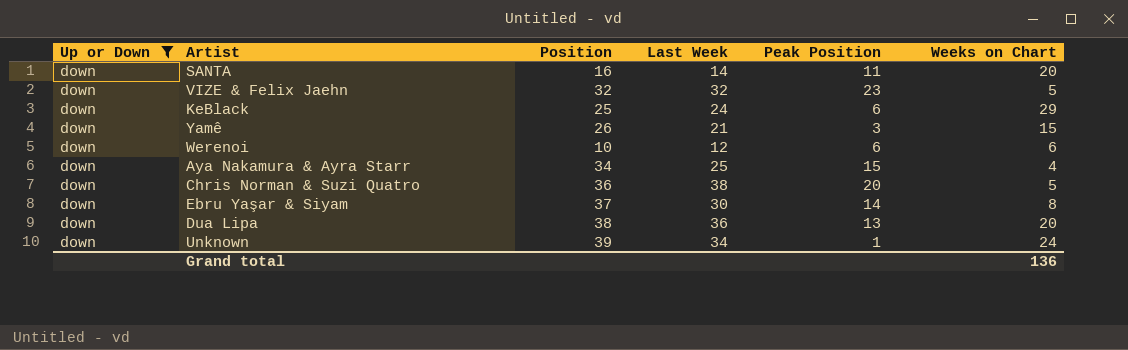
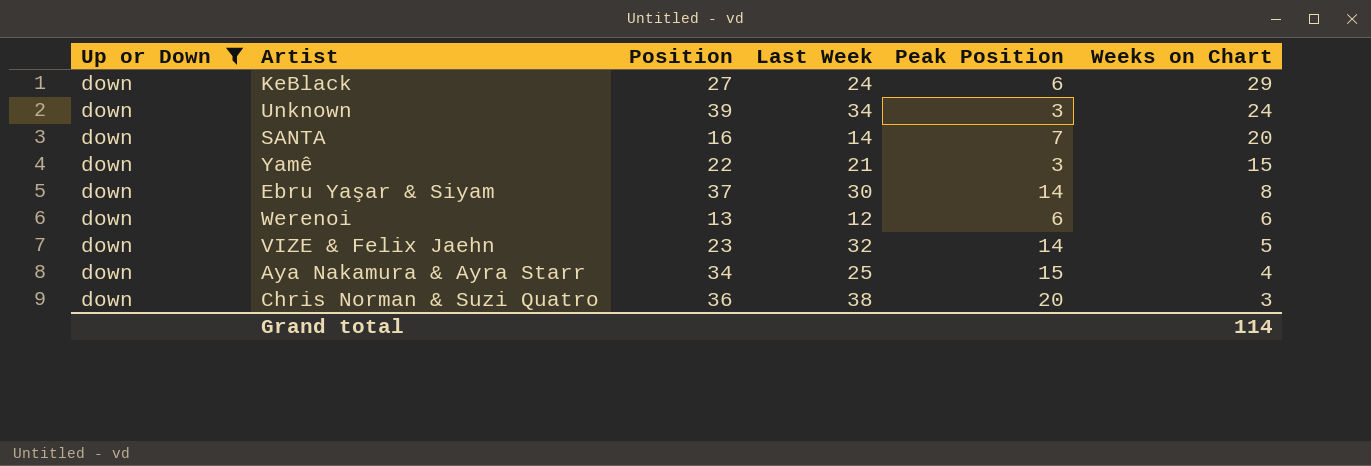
row order: none -> Weeks on Chart descending
row Dua Lipa: down | 38 | 36 | 13 | 20 -> none
KeBlack | Position: 25 -> 27
Unknown | Peak Position: 1 -> 3
SANTA | Peak Position: 11 -> 7
Yamê | Position: 26 -> 22
Werenoi | Position: 10 -> 13
VIZE & Felix Jaehn | Position: 32 -> 23
VIZE & Felix Jaehn | Peak Position: 23 -> 14
Chris Norman & Suzi Quatro | Weeks on Chart: 5 -> 3
Grand total | Weeks on Chart: 136 -> 114

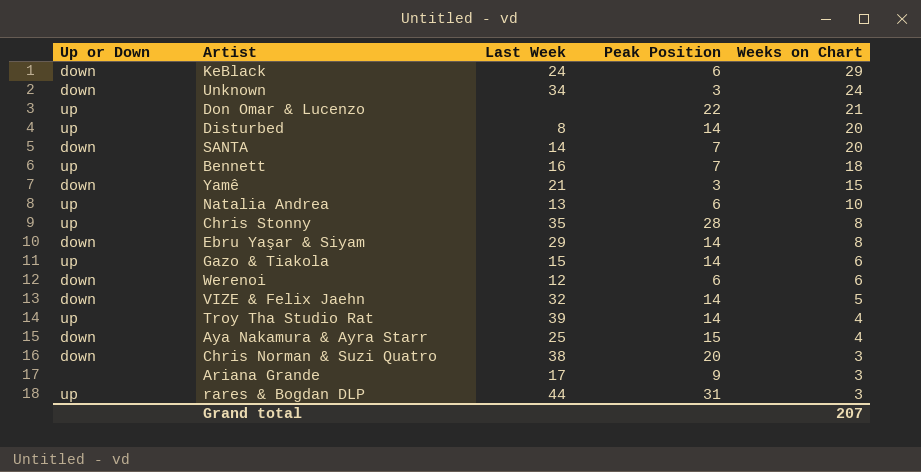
filter: Up or Down = down -> none
column Position | position: 3 -> none
Ebru Yaşar & Siyam | Last Week: 30 -> 29
Grand total | Weeks on Chart: 114 -> 207

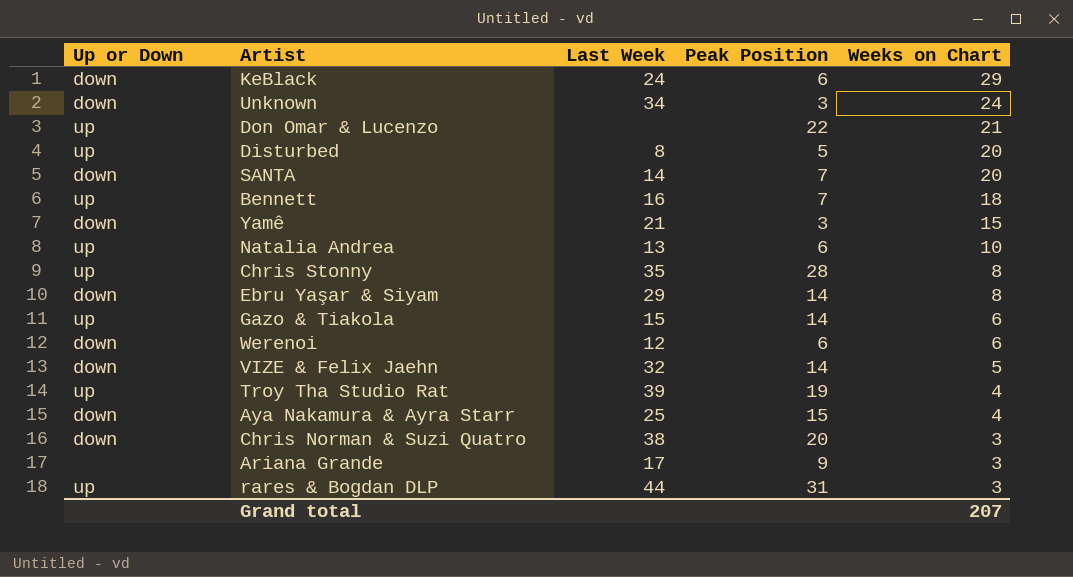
Disturbed | Peak Position: 14 -> 5
Troy Tha Studio Rat | Peak Position: 14 -> 19

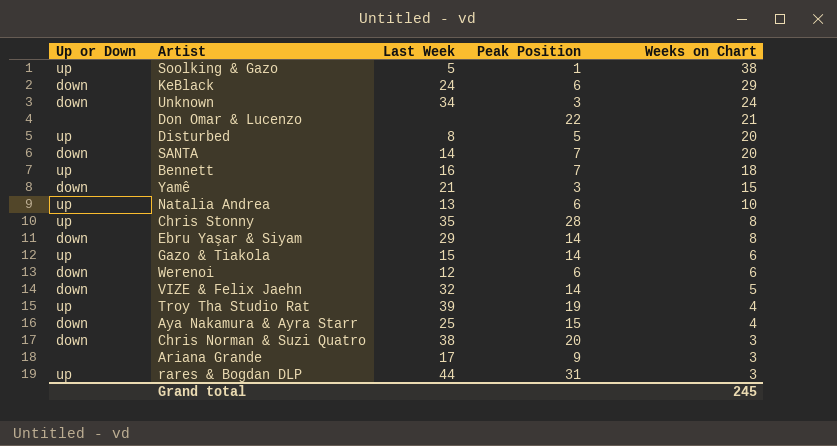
row Soolking & Gazo: none -> up | 5 | 1 | 38
Don Omar & Lucenzo | Up or Down: up -> none
Grand total | Weeks on Chart: 207 -> 245

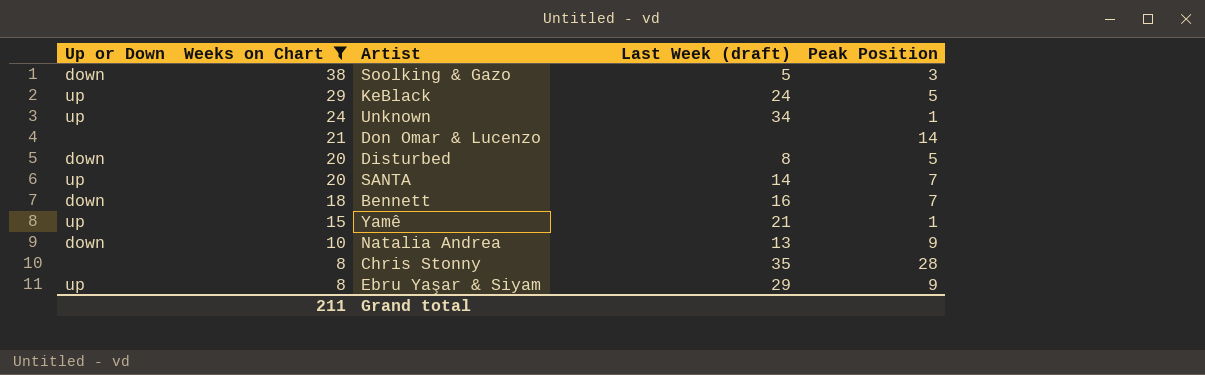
filter: none -> Weeks on Chart >= 8
column Weeks on Chart | position: 5 -> 2
column name: Last Week -> Last Week (draft)
Soolking & Gazo | Up or Down: up -> down
Soolking & Gazo | Peak Position: 1 -> 3
KeBlack | Up or Down: down -> up
KeBlack | Peak Position: 6 -> 5
Unknown | Up or Down: down -> up
Unknown | Peak Position: 3 -> 1
Don Omar & Lucenzo | Peak Position: 22 -> 14
Disturbed | Up or Down: up -> down
SANTA | Up or Down: down -> up
Bennett | Up or Down: up -> down
Yamê | Up or Down: down -> up
Yamê | Peak Position: 3 -> 1
Natalia Andrea | Up or Down: up -> down
Natalia Andrea | Peak Position: 6 -> 9
Chris Stonny | Up or Down: up -> none
Ebru Yaşar & Siyam | Up or Down: down -> up
Ebru Yaşar & Siyam | Peak Position: 14 -> 9
Grand total | Weeks on Chart: 245 -> 211

